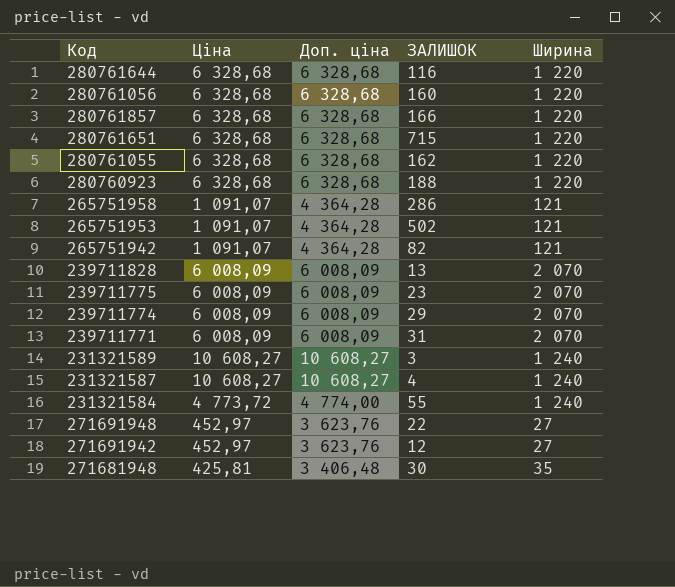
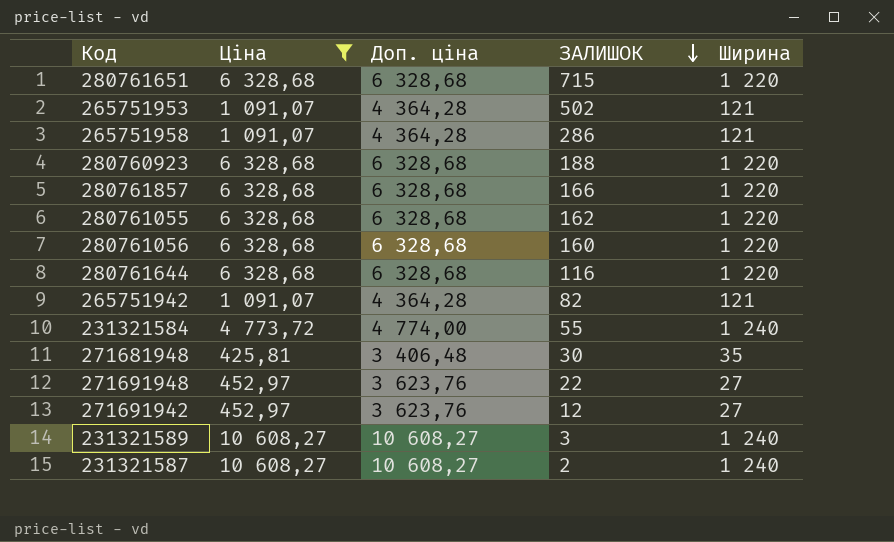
filter: none -> Ціна != 6 008,09
row order: none -> ЗАЛИШОК descending
231321587 | ЗАЛИШОК: 4 -> 2

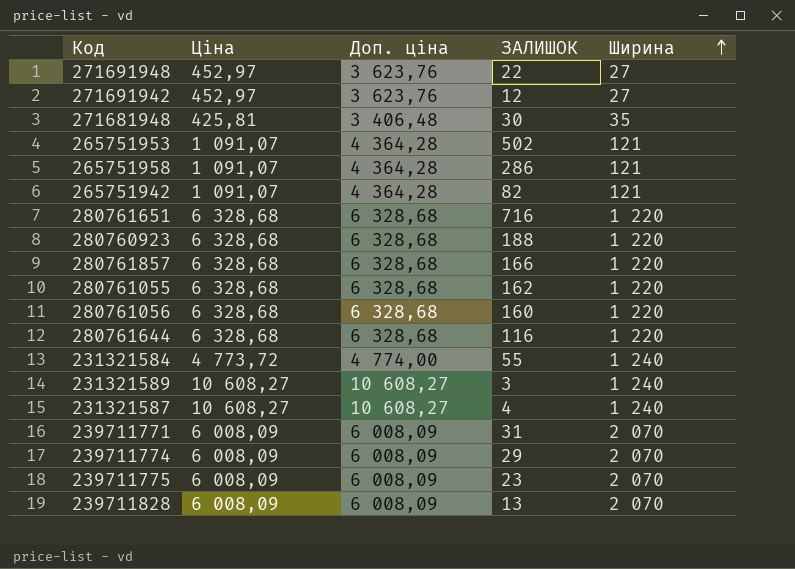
filter: Ціна != 6 008,09 -> none
row order: ЗАЛИШОК descending -> Ширина ascending
280761651 | ЗАЛИШОК: 715 -> 716
231321587 | ЗАЛИШОК: 2 -> 4

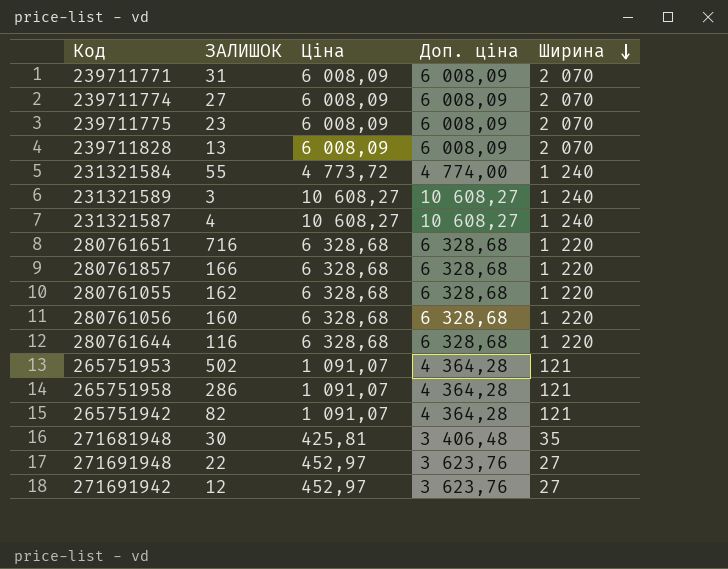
row order: Ширина ascending -> Ширина descending
column ЗАЛИШОК | position: 4 -> 2
row 280760923: 6 328,68 | 6 328,68 | 188 | 1 220 -> none
239711774 | ЗАЛИШОК: 29 -> 27

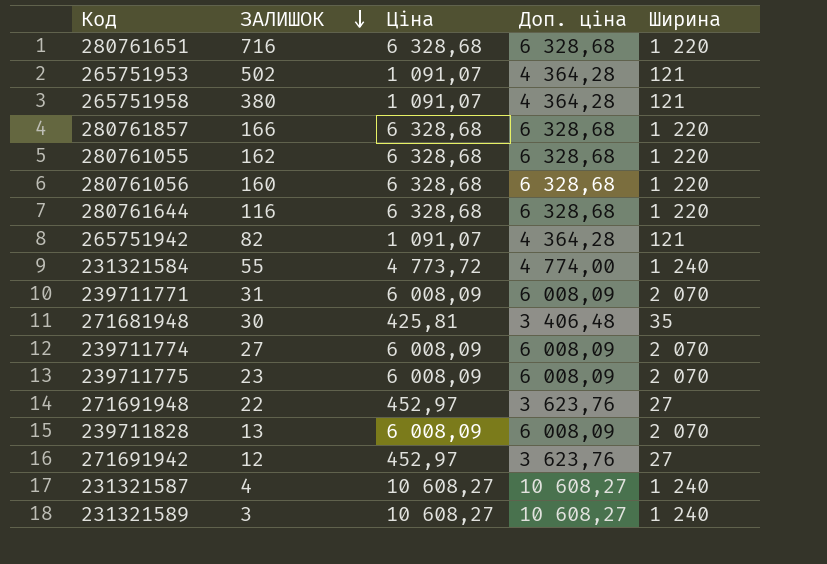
row order: Ширина descending -> ЗАЛИШОК descending
265751958 | ЗАЛИШОК: 286 -> 380

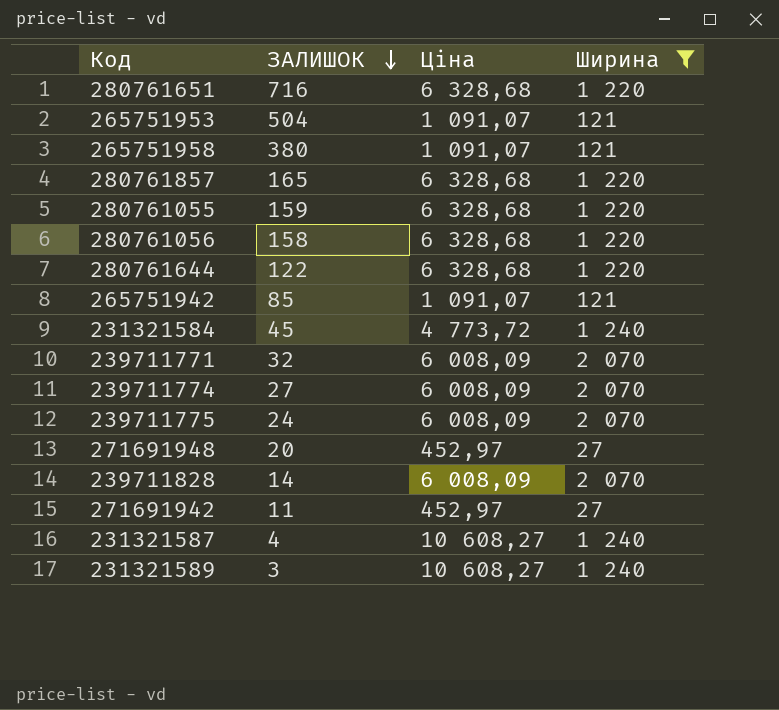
filter: none -> Ширина != 35
column Доп. ціна | position: 4 -> none
265751953 | ЗАЛИШОК: 502 -> 504
280761857 | ЗАЛИШОК: 166 -> 165
280761055 | ЗАЛИШОК: 162 -> 159
280761056 | ЗАЛИШОК: 160 -> 158
280761644 | ЗАЛИШОК: 116 -> 122
265751942 | ЗАЛИШОК: 82 -> 85
231321584 | ЗАЛИШОК: 55 -> 45
239711771 | ЗАЛИШОК: 31 -> 32
239711775 | ЗАЛИШОК: 23 -> 24
271691948 | ЗАЛИШОК: 22 -> 20
239711828 | ЗАЛИШОК: 13 -> 14
271691942 | ЗАЛИШОК: 12 -> 11

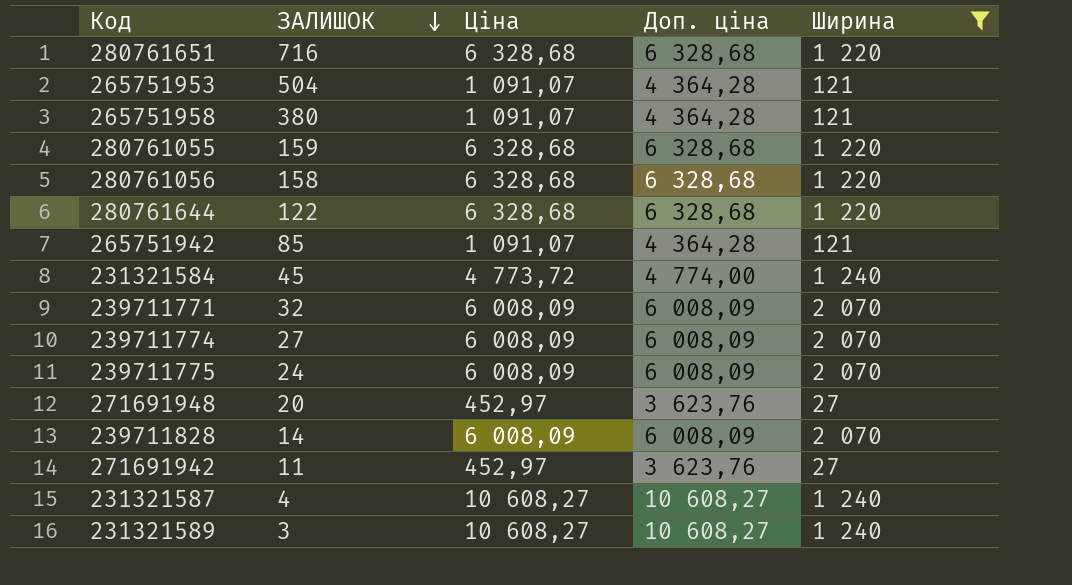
column Доп. ціна | position: none -> 4
row 280761857: 165 | 6 328,68 | 1 220 -> none

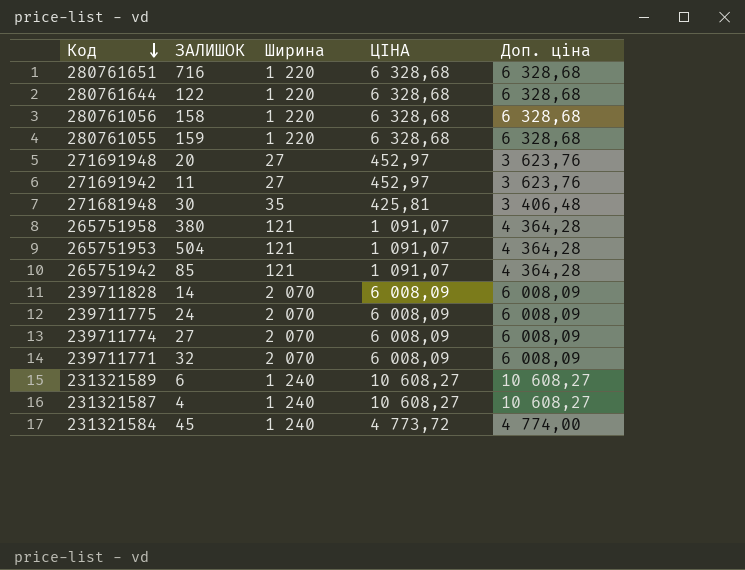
filter: Ширина != 35 -> none
row order: ЗАЛИШОК descending -> Код descending
column Ширина | position: 5 -> 3
column name: Ціна -> ЦІНА
231321589 | ЗАЛИШОК: 3 -> 6

